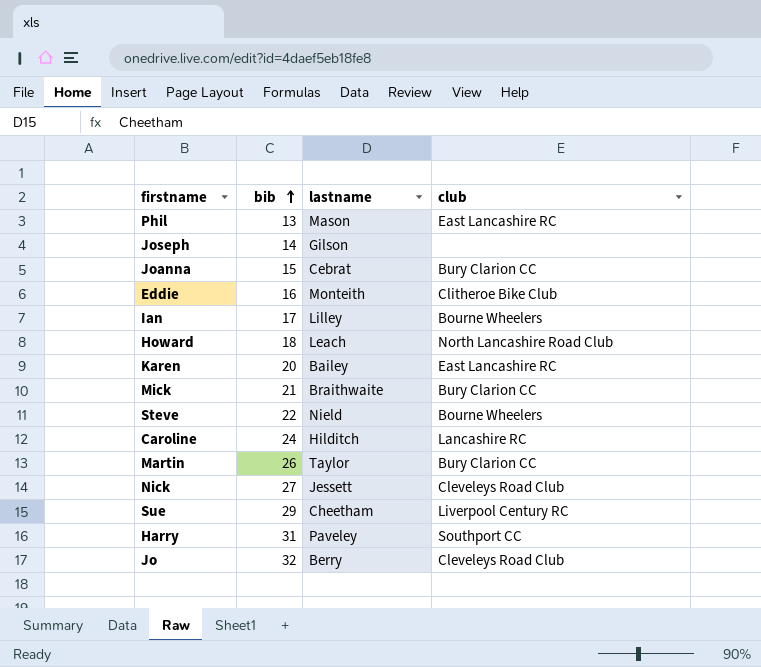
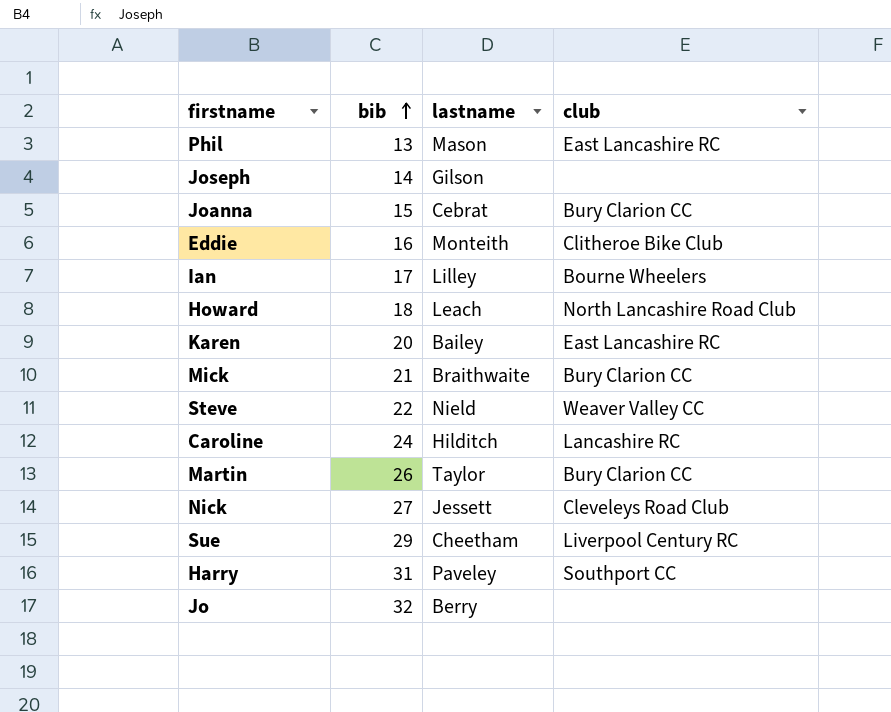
Steve | club: Bourne Wheelers -> Weaver Valley CC
Jo | club: Cleveleys Road Club -> none

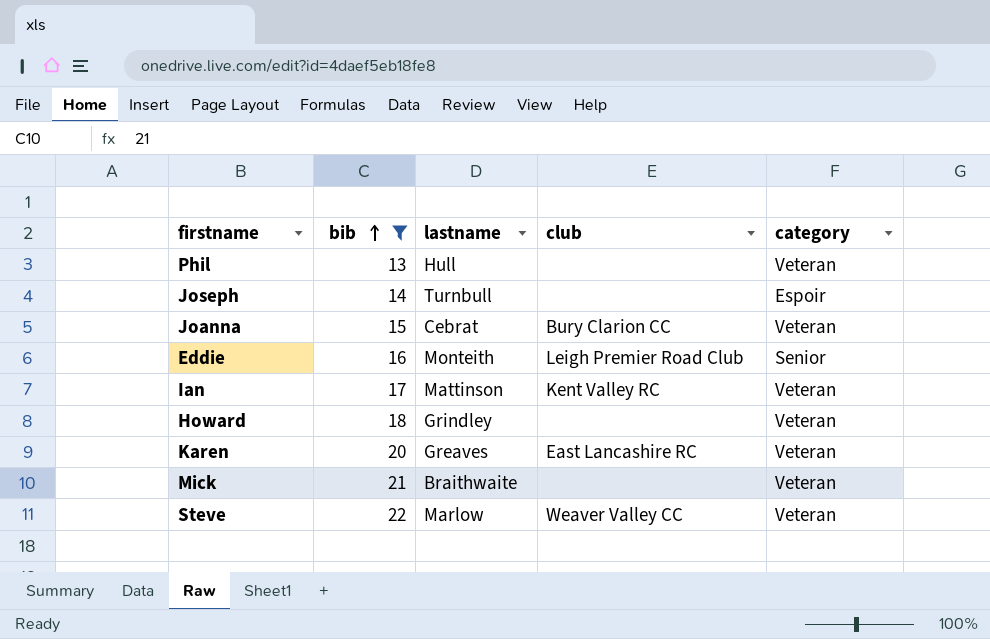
filter: none -> bib <= 22
column category | position: none -> 5
Phil | lastname: Mason -> Hull
Phil | club: East Lancashire RC -> none
Joseph | lastname: Gilson -> Turnbull
Eddie | club: Clitheroe Bike Club -> Leigh Premier Road Club
Ian | lastname: Lilley -> Mattinson
Ian | club: Bourne Wheelers -> Kent Valley RC
Howard | lastname: Leach -> Grindley
Howard | club: North Lancashire Road Club -> none
Karen | lastname: Bailey -> Greaves
Mick | club: Bury Clarion CC -> none
Steve | lastname: Nield -> Marlow

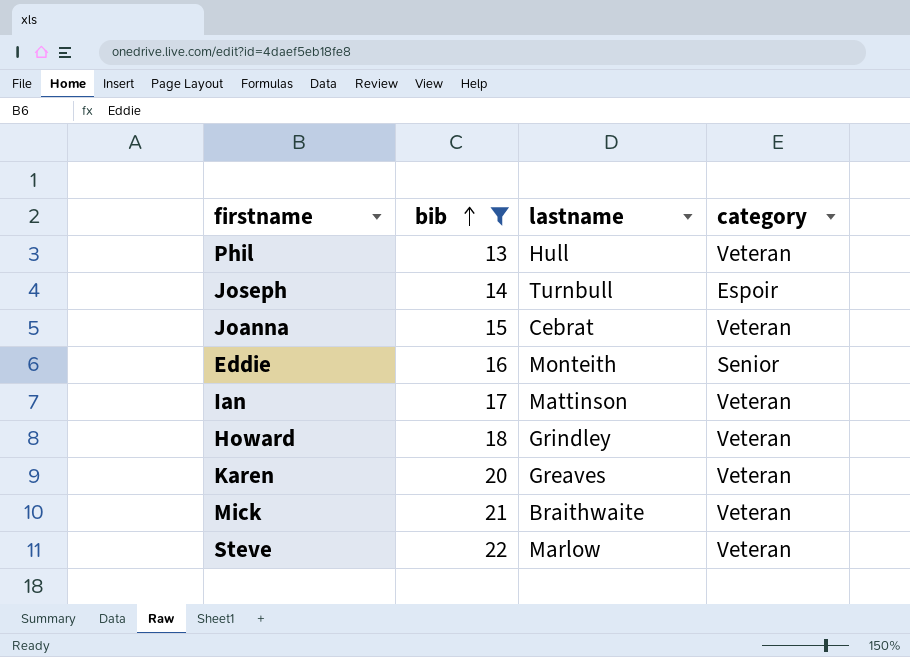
column club | position: 4 -> none

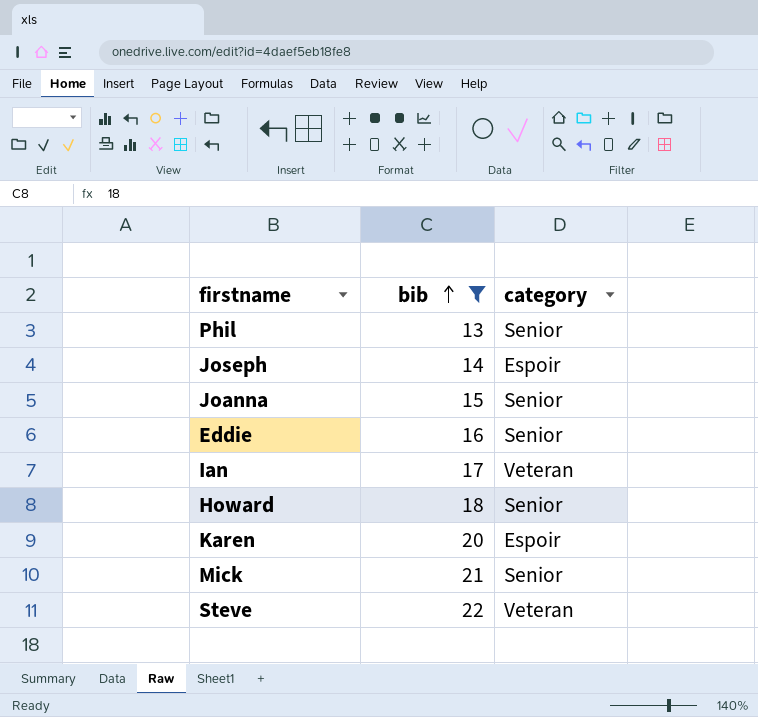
column lastname | position: 3 -> none
Phil | category: Veteran -> Senior
Joanna | category: Veteran -> Senior
Howard | category: Veteran -> Senior
Karen | category: Veteran -> Espoir
Mick | category: Veteran -> Senior

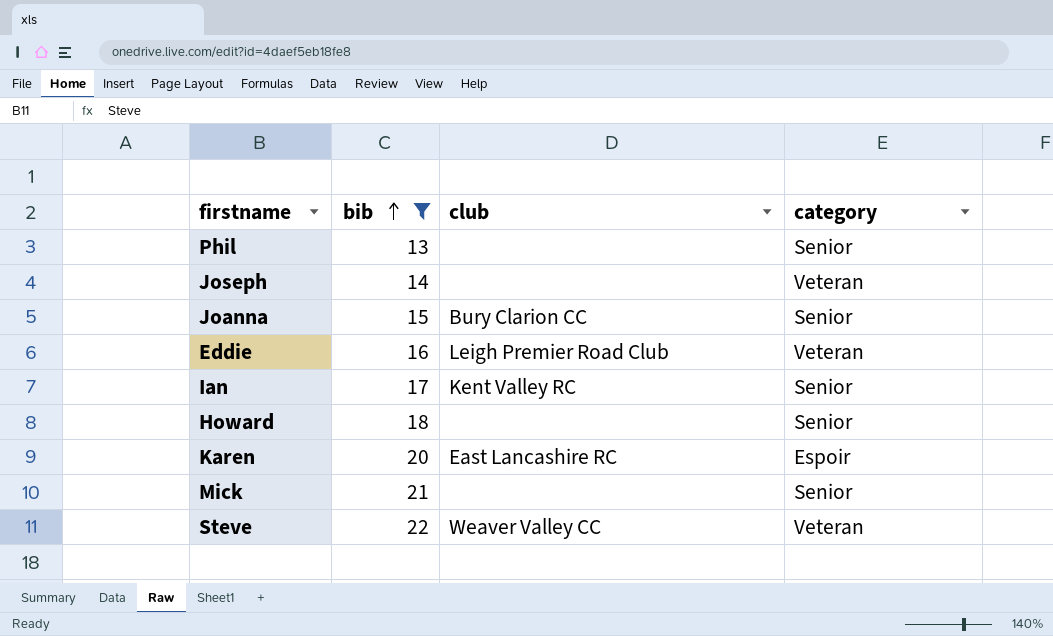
column club | position: none -> 3
Joseph | category: Espoir -> Veteran
Eddie | category: Senior -> Veteran
Ian | category: Veteran -> Senior

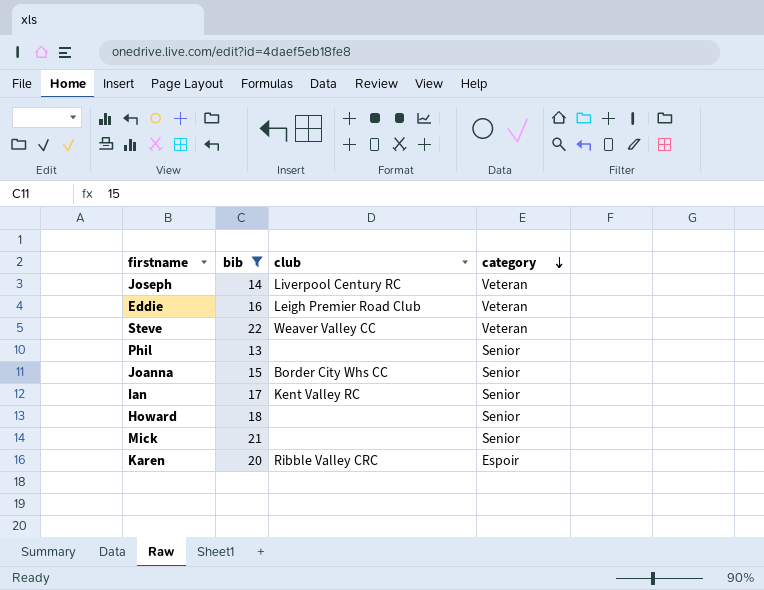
row order: bib ascending -> category descending
Joseph | club: none -> Liverpool Century RC
Joanna | club: Bury Clarion CC -> Border City Whs CC
Karen | club: East Lancashire RC -> Ribble Valley CRC

